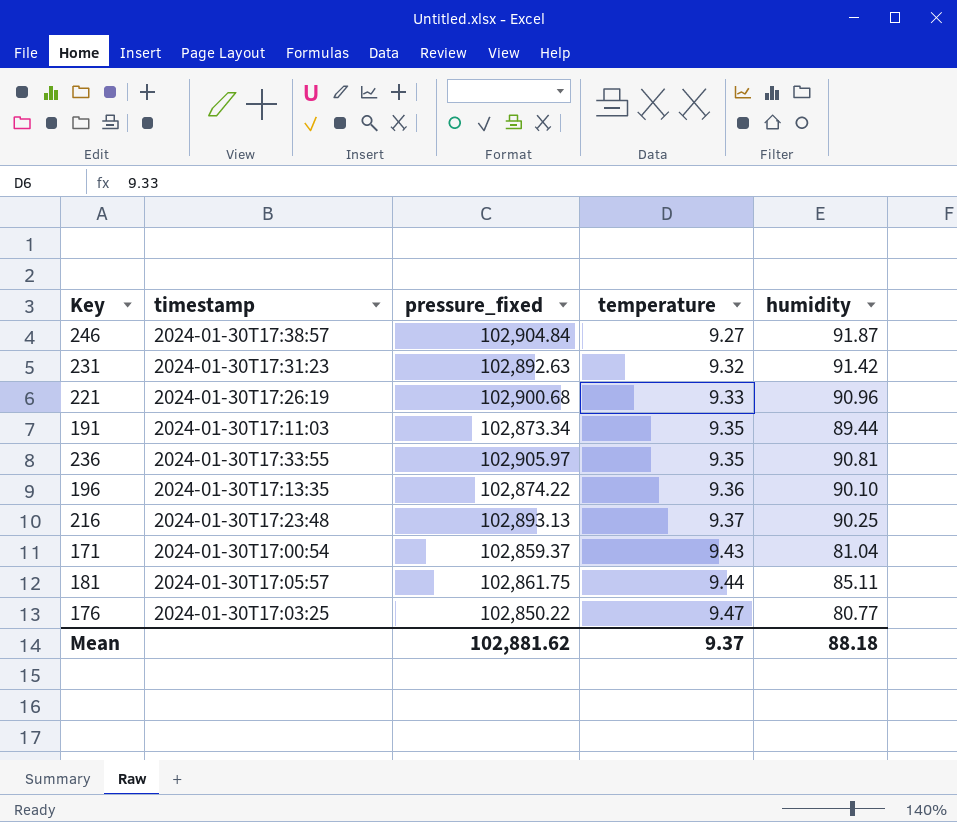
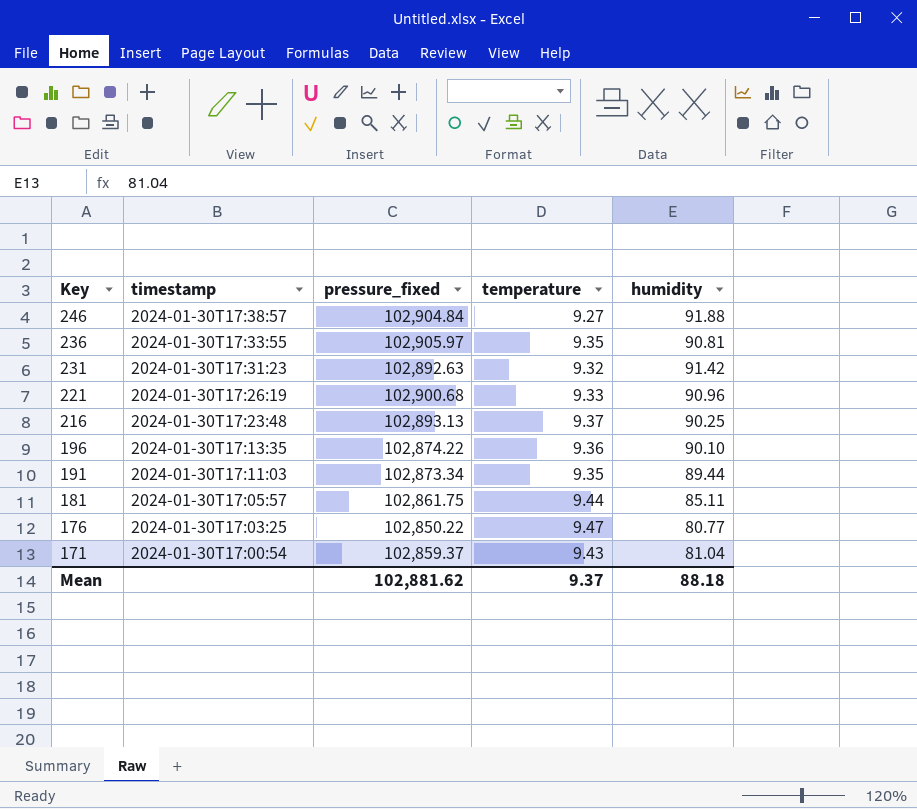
row order: temperature ascending -> Key descending
246 | humidity: 91.87 -> 91.88

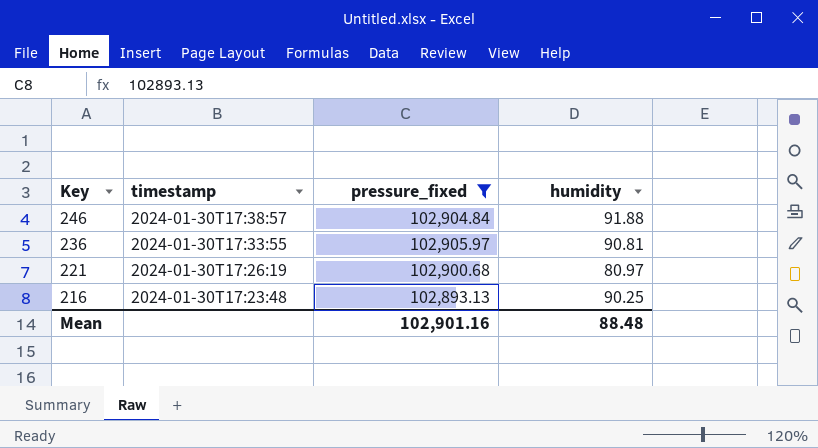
filter: none -> pressure_fixed >= 102,893.13
column temperature | position: 4 -> none
221 | humidity: 90.96 -> 80.97
Mean | pressure_fixed: 102,881.62 -> 102,901.16
Mean | humidity: 88.18 -> 88.48

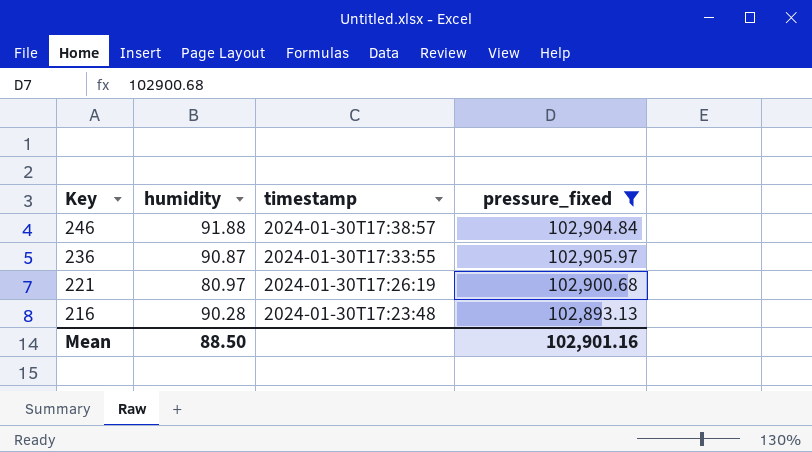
column humidity | position: 4 -> 2
236 | humidity: 90.81 -> 90.87
216 | humidity: 90.25 -> 90.28
Mean | humidity: 88.48 -> 88.50

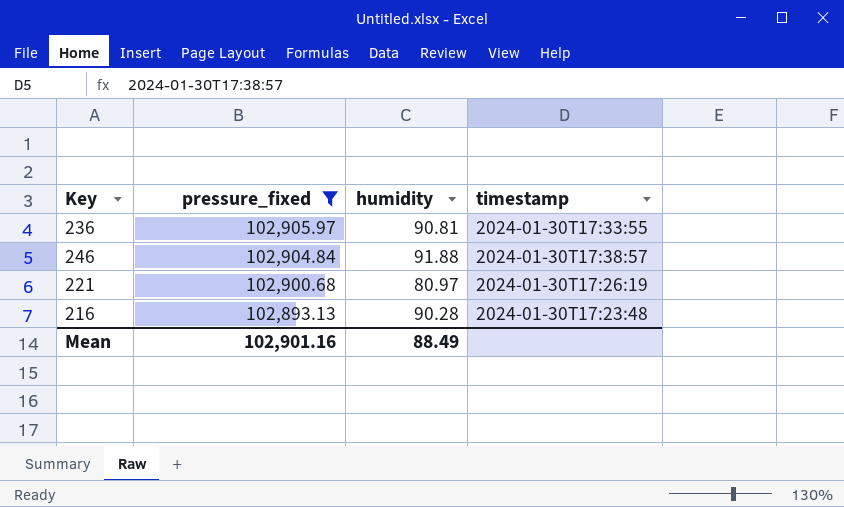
row order: Key descending -> pressure_fixed descending
column pressure_fixed | position: 4 -> 2
236 | humidity: 90.87 -> 90.81
Mean | humidity: 88.50 -> 88.49

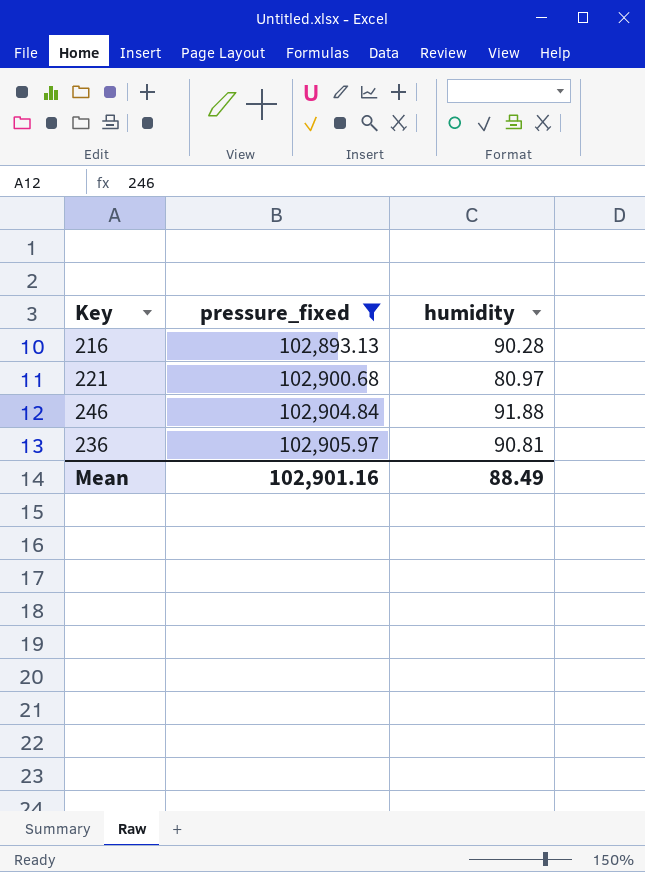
row order: pressure_fixed descending -> pressure_fixed ascending
column timestamp | position: 4 -> none

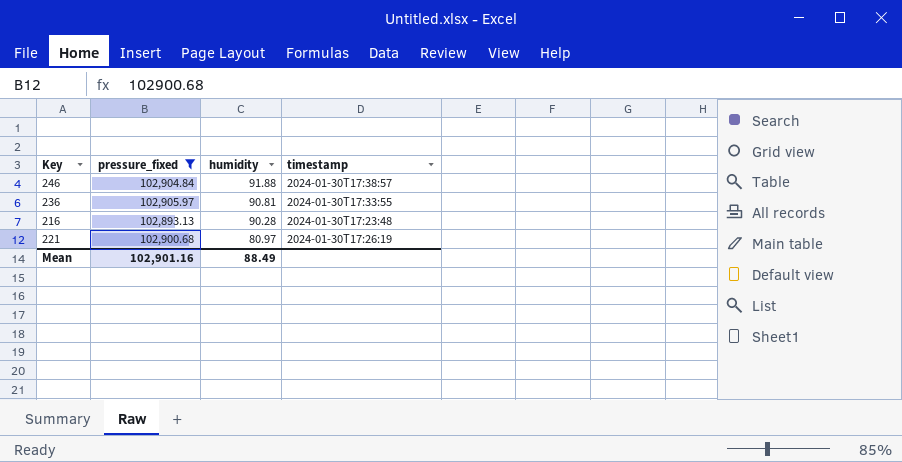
row order: pressure_fixed ascending -> humidity descending
column timestamp | position: none -> 4

